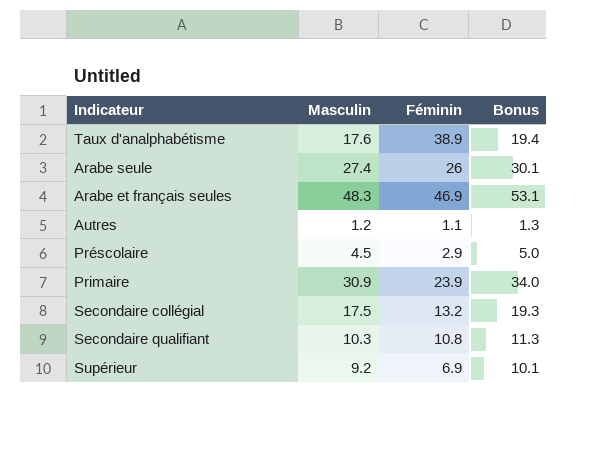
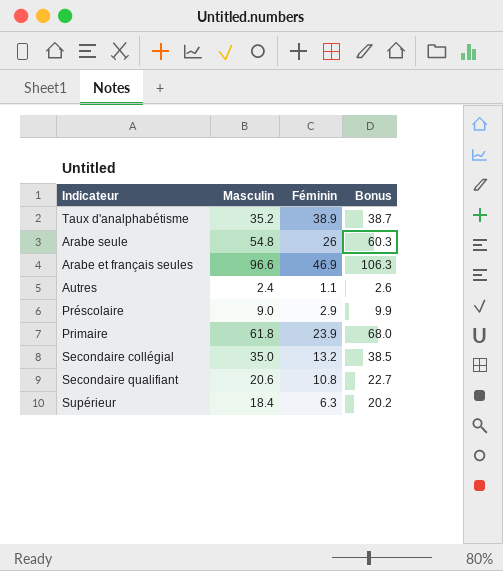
Taux d'analphabétisme | Masculin: 17.6 -> 35.2
Taux d'analphabétisme | Bonus: 19.4 -> 38.7
Arabe seule | Masculin: 27.4 -> 54.8
Arabe seule | Bonus: 30.1 -> 60.3
Arabe et français seules | Masculin: 48.3 -> 96.6
Arabe et français seules | Bonus: 53.1 -> 106.3
Autres | Masculin: 1.2 -> 2.4
Autres | Bonus: 1.3 -> 2.6
Préscolaire | Masculin: 4.5 -> 9.0
Préscolaire | Bonus: 5.0 -> 9.9
Primaire | Masculin: 30.9 -> 61.8
Primaire | Bonus: 34.0 -> 68.0
Secondaire collégial | Masculin: 17.5 -> 35.0
Secondaire collégial | Bonus: 19.3 -> 38.5
Secondaire qualifiant | Masculin: 10.3 -> 20.6
Secondaire qualifiant | Bonus: 11.3 -> 22.7
Supérieur | Masculin: 9.2 -> 18.4
Supérieur | Féminin: 6.9 -> 6.3
Supérieur | Bonus: 10.1 -> 20.2

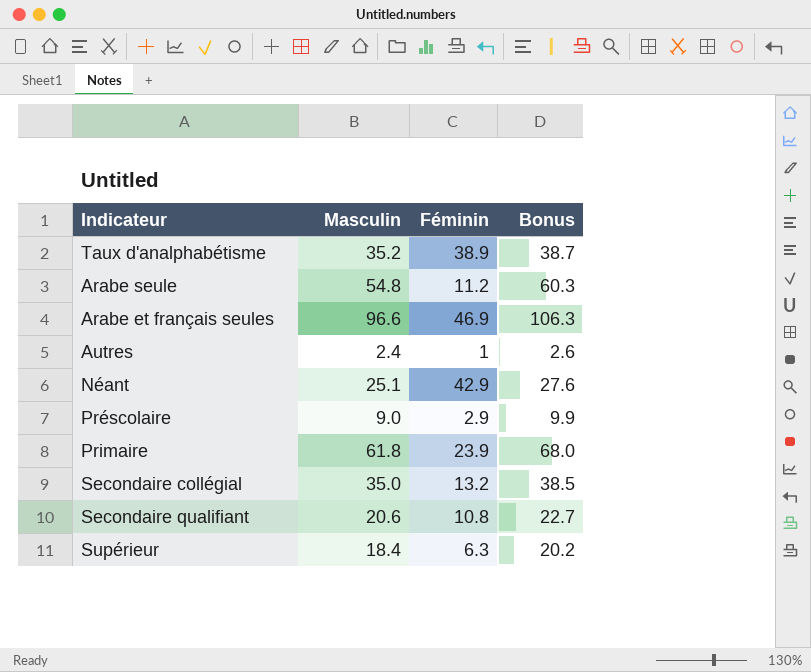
Arabe seule | Féminin: 26 -> 11.2
Autres | Féminin: 1.1 -> 1
row Néant: none -> 25.1 | 42.9 | 27.6

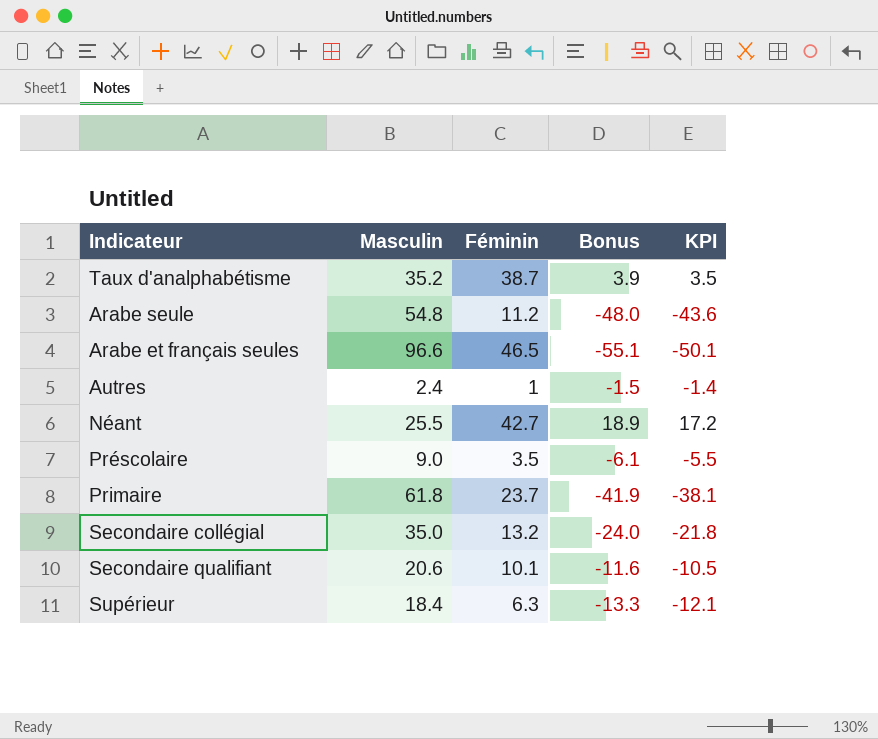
column Bonus | formula: [Masculin] * 1.1 -> [KPI] * 1.1
column KPI | formula: none -> [Féminin] - [Masculin]
Taux d'analphabétisme | Féminin: 38.9 -> 38.7
Arabe et français seules | Féminin: 46.9 -> 46.5
Néant | Masculin: 25.1 -> 25.5
Néant | Féminin: 42.9 -> 42.7
Préscolaire | Féminin: 2.9 -> 3.5
Primaire | Féminin: 23.9 -> 23.7
Secondaire qualifiant | Féminin: 10.8 -> 10.1

